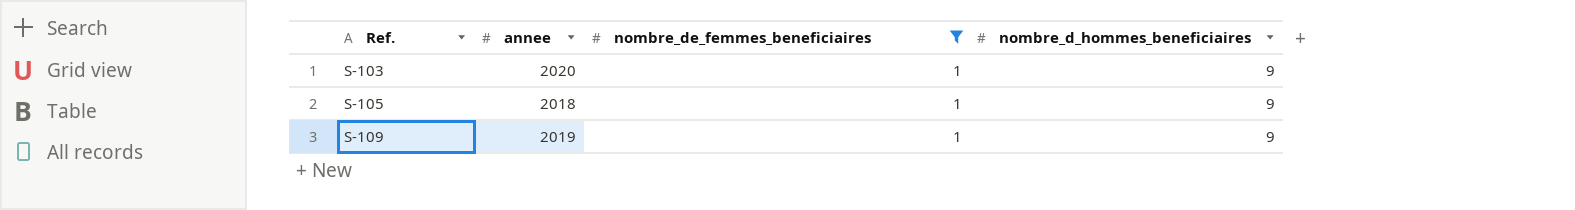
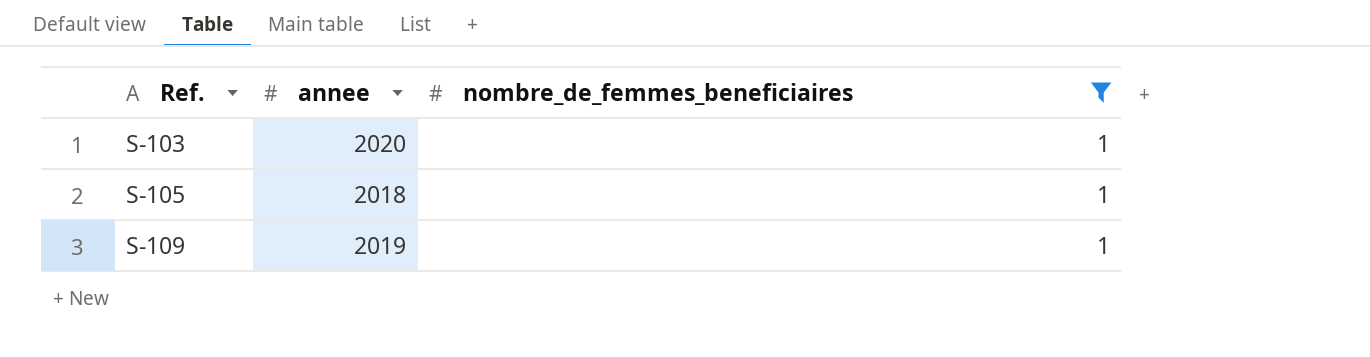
column nombre_d_hommes_beneficiaires | position: 4 -> none

